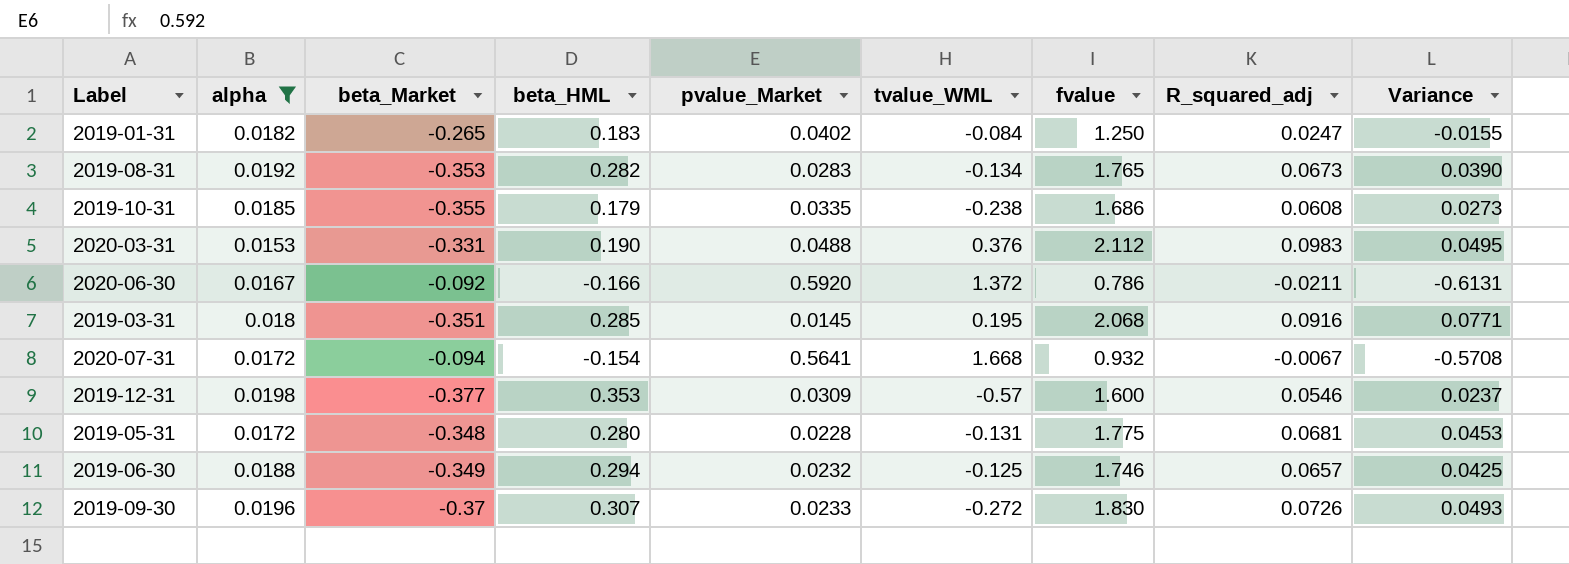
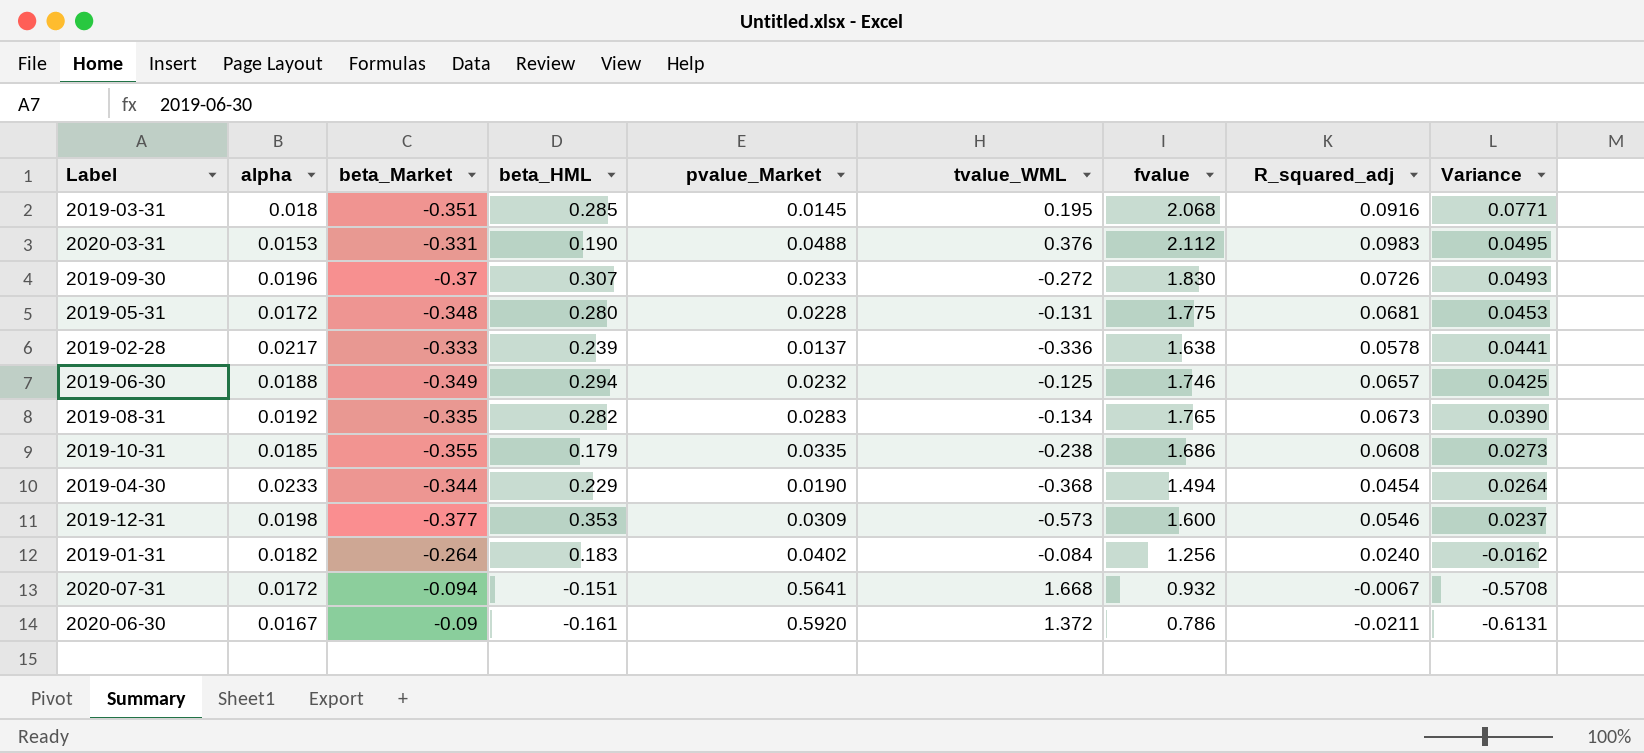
filter: alpha <= 0.0198 -> none
row order: none -> Variance descending
2019-08-31 | beta_Market: -0.353 -> -0.335
2019-12-31 | tvalue_WML: -0.57 -> -0.573
2019-01-31 | beta_Market: -0.265 -> -0.264
2019-01-31 | fvalue: 1.250 -> 1.256
2019-01-31 | R_squared_adj: 0.0247 -> 0.0240
2019-01-31 | Variance: -0.0155 -> -0.0162
2020-07-31 | beta_HML: -0.154 -> -0.151
2020-06-30 | beta_Market: -0.092 -> -0.09
2020-06-30 | beta_HML: -0.166 -> -0.161

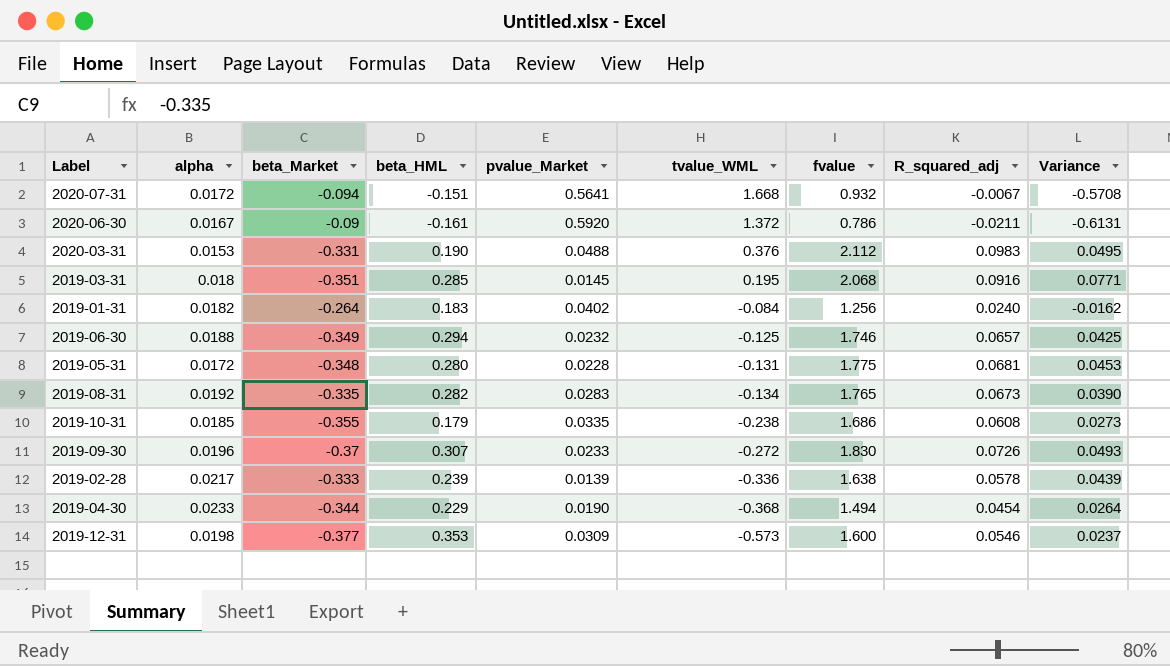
row order: Variance descending -> tvalue_WML descending
2019-02-28 | pvalue_Market: 0.0137 -> 0.0139
2019-02-28 | Variance: 0.0441 -> 0.0439

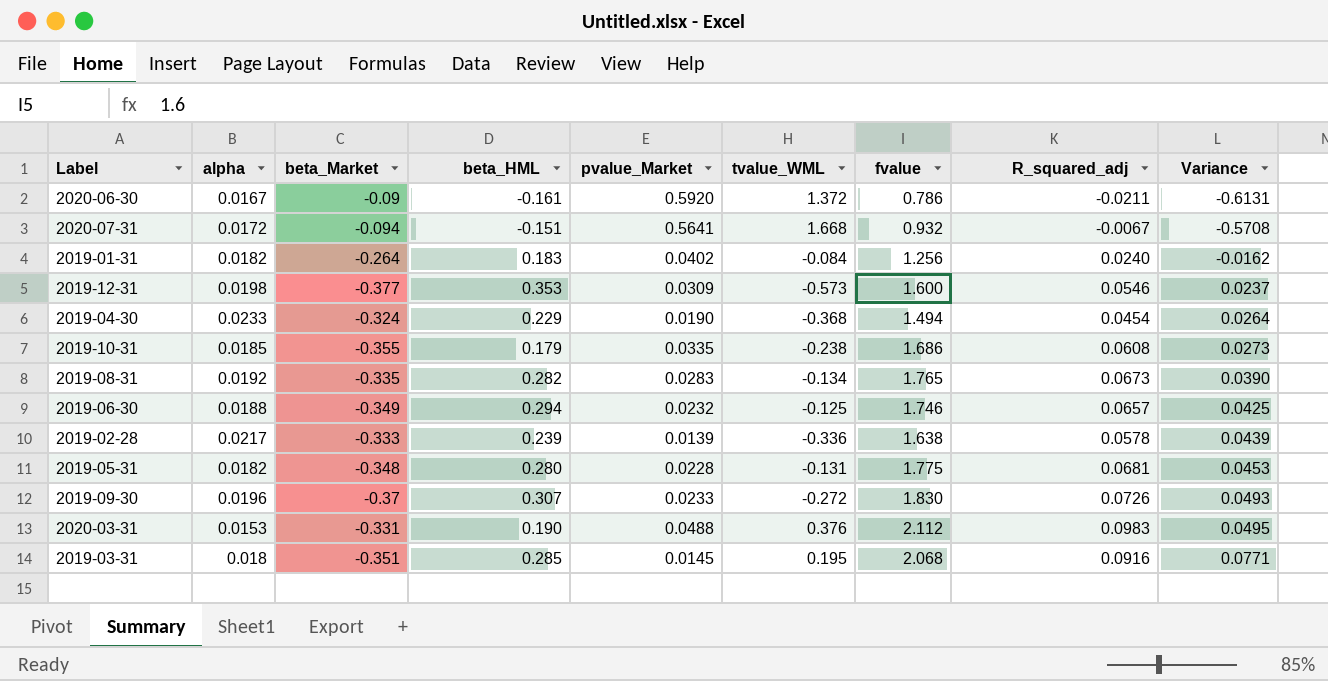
row order: tvalue_WML descending -> Variance ascending
2019-04-30 | beta_Market: -0.344 -> -0.324
2019-05-31 | alpha: 0.0172 -> 0.0182

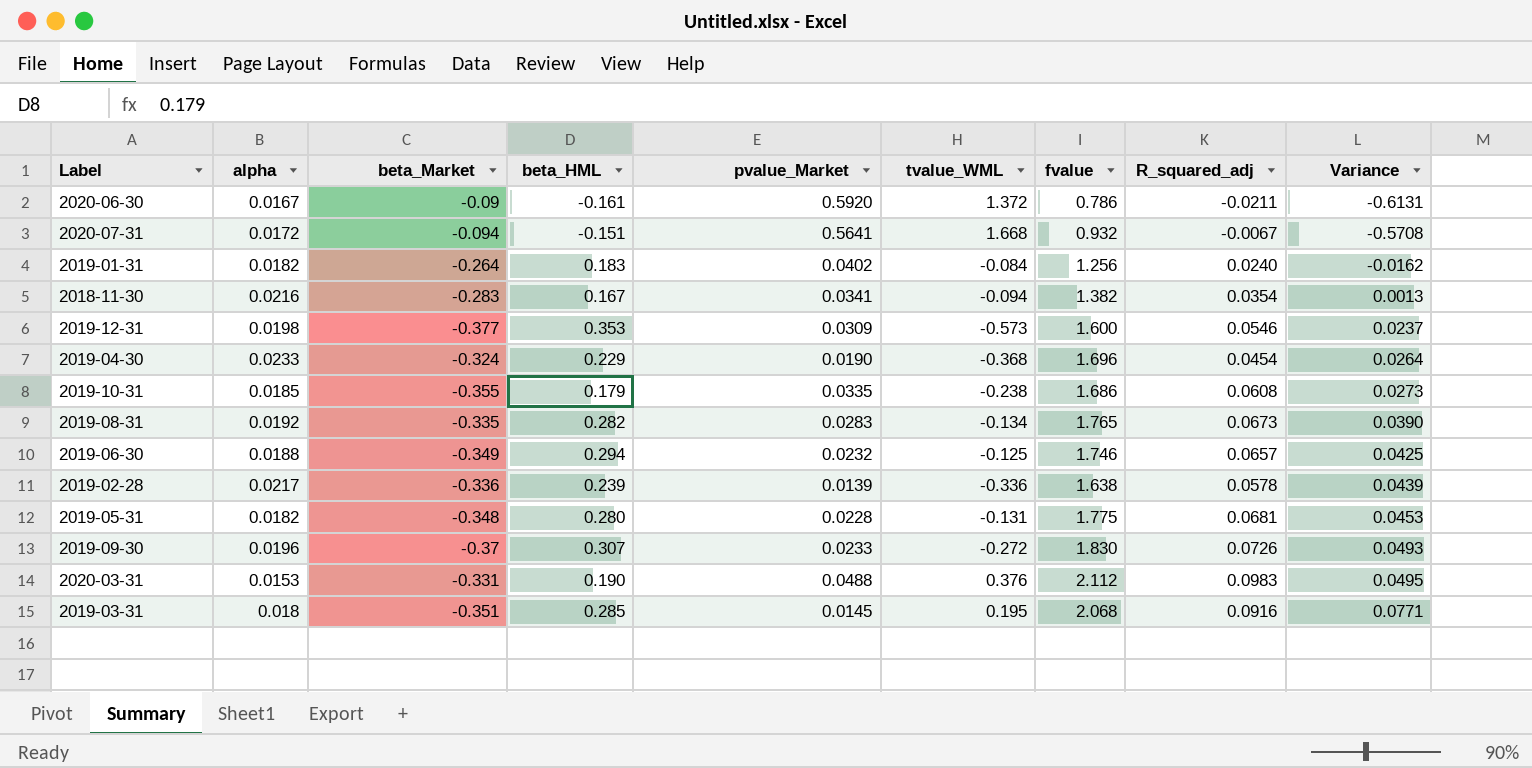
row 2018-11-30: none -> 0.0216 | -0.283 | 0.167 | 0.0341 | -0.094 | 1.382 | 0.0354 | 0.0013
2019-04-30 | fvalue: 1.494 -> 1.696
2019-02-28 | beta_Market: -0.333 -> -0.336

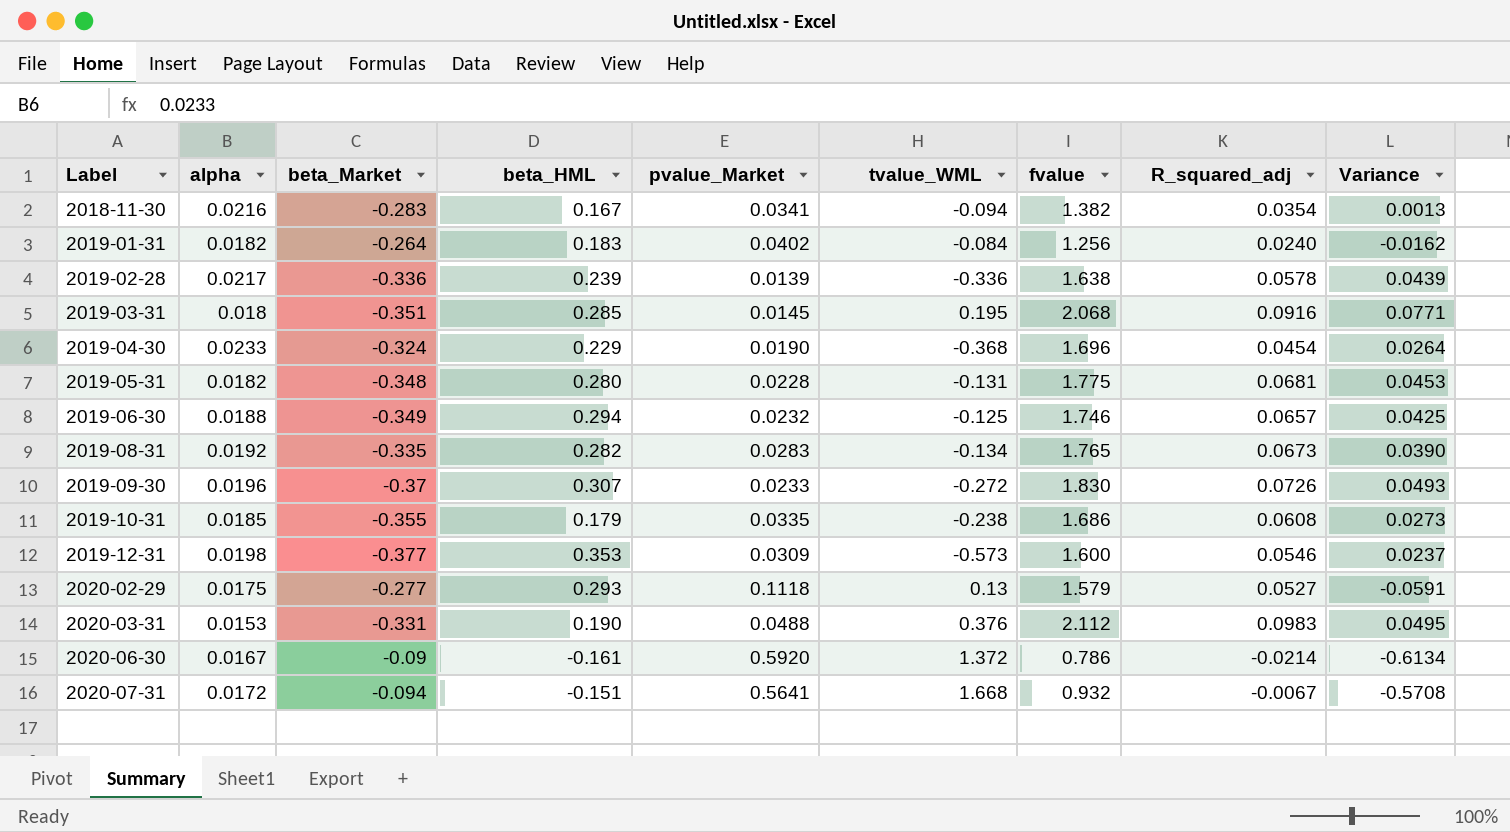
row order: Variance ascending -> Label ascending
row 2020-02-29: none -> 0.0175 | -0.277 | 0.293 | 0.1118 | 0.13 | 1.579 | 0.0527 | -0.0591
2020-06-30 | R_squared_adj: -0.0211 -> -0.0214
2020-06-30 | Variance: -0.6131 -> -0.6134

